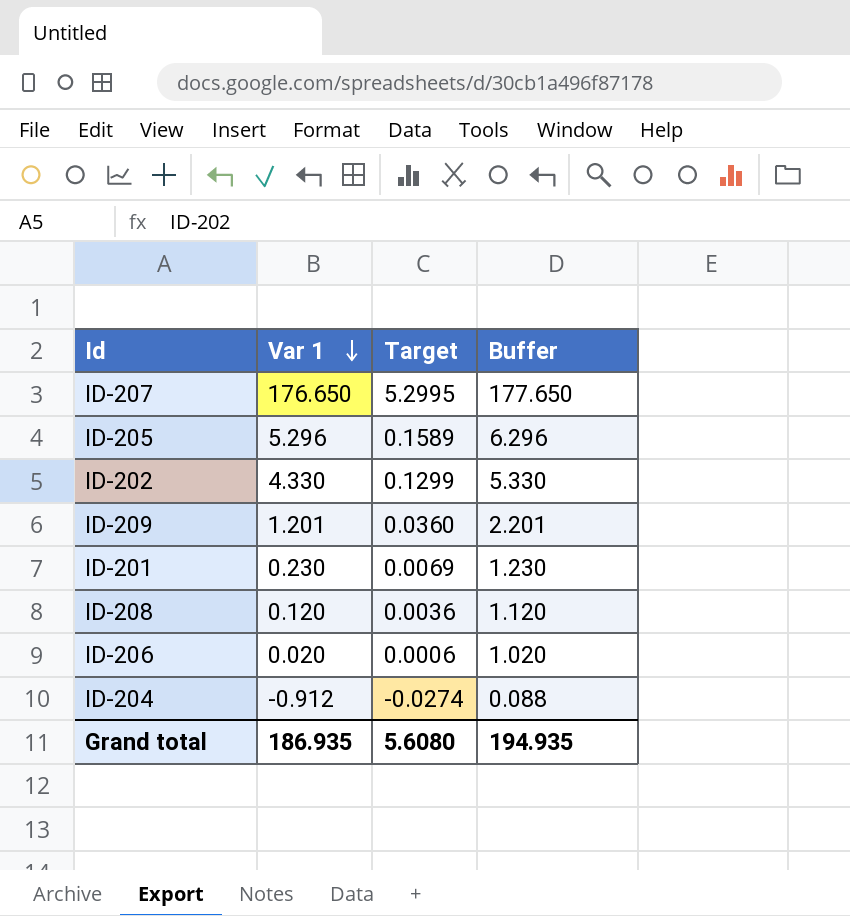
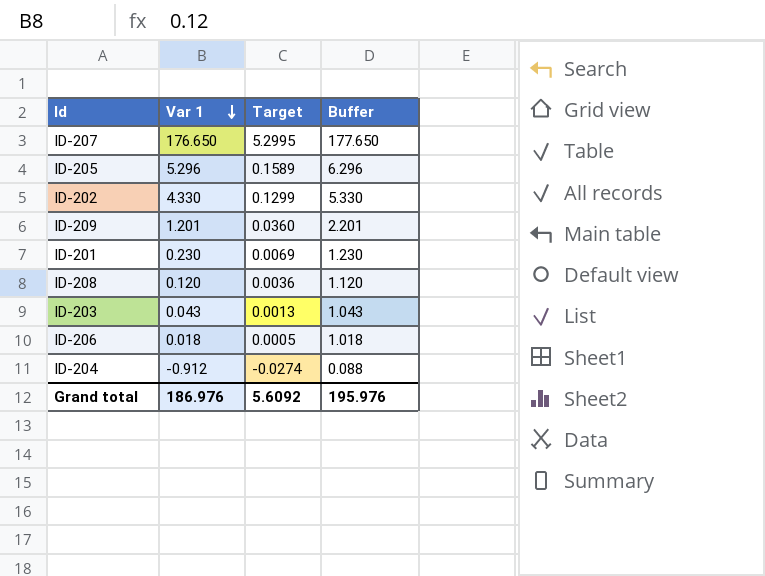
row ID-203: none -> 0.043 | 0.0013 | 1.043
ID-206 | Var 1: 0.020 -> 0.018
ID-206 | Target: 0.0006 -> 0.0005
ID-206 | Buffer: 1.020 -> 1.018
Grand total | Var 1: 186.935 -> 186.976
Grand total | Target: 5.6080 -> 5.6092
Grand total | Buffer: 194.935 -> 195.976

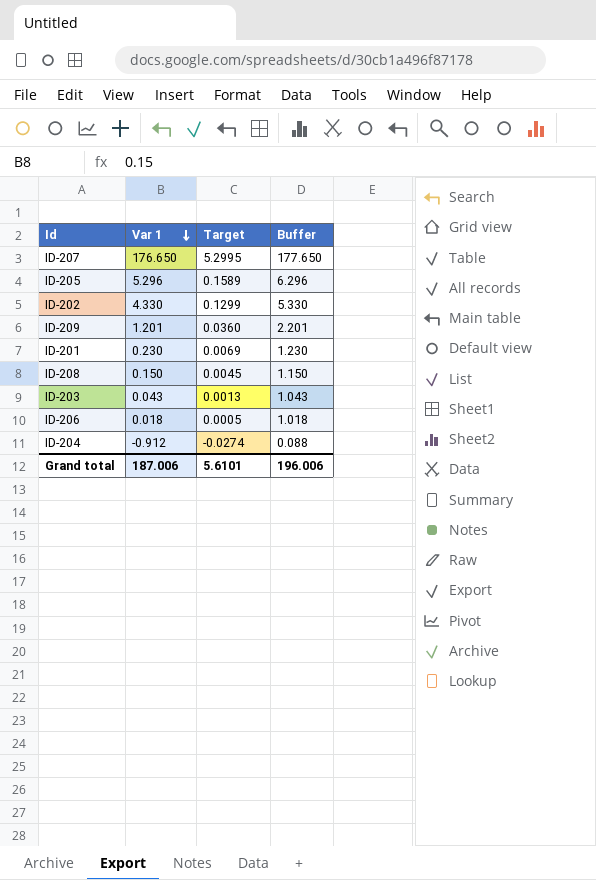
ID-208 | Var 1: 0.120 -> 0.150
ID-208 | Target: 0.0036 -> 0.0045
ID-208 | Buffer: 1.120 -> 1.150
Grand total | Var 1: 186.976 -> 187.006
Grand total | Target: 5.6092 -> 5.6101
Grand total | Buffer: 195.976 -> 196.006

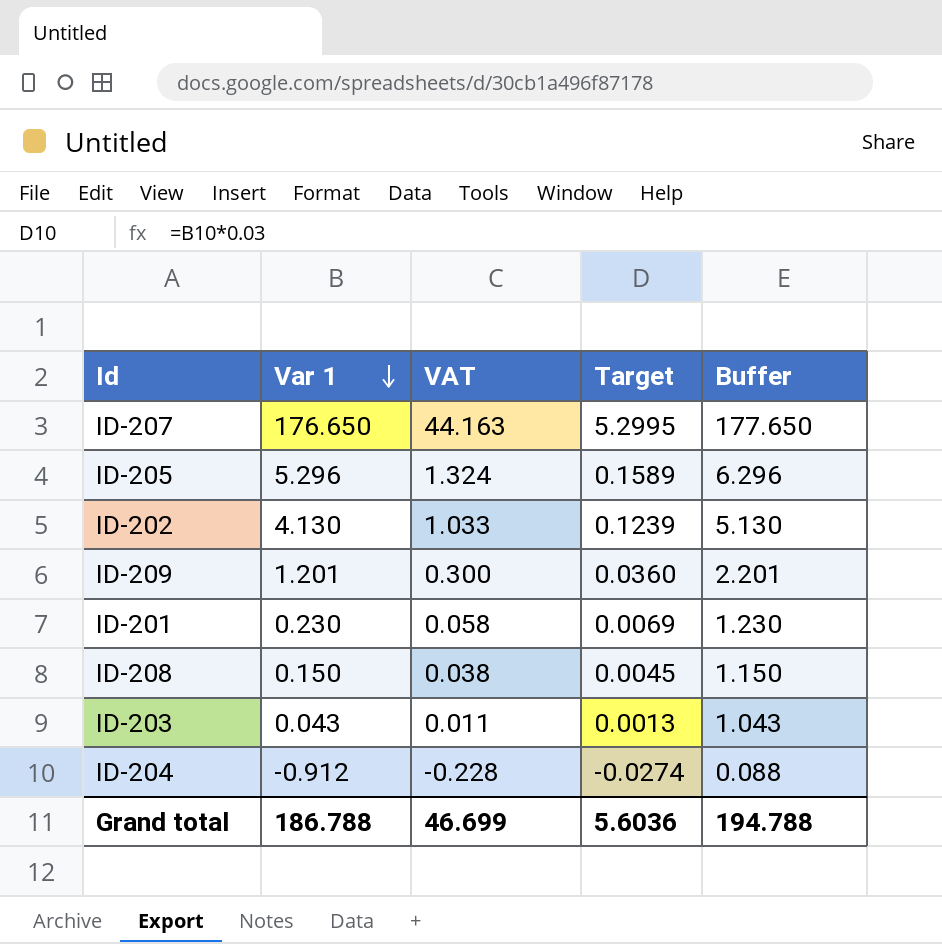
column VAT | formula: none -> [Var 1] * 0.25
row ID-206: 0.018 | 0.0005 | 1.018 -> none
ID-202 | Var 1: 4.330 -> 4.130
ID-202 | Target: 0.1299 -> 0.1239
ID-202 | Buffer: 5.330 -> 5.130
Grand total | Var 1: 187.006 -> 186.788
Grand total | Target: 5.6101 -> 5.6036
Grand total | Buffer: 196.006 -> 194.788

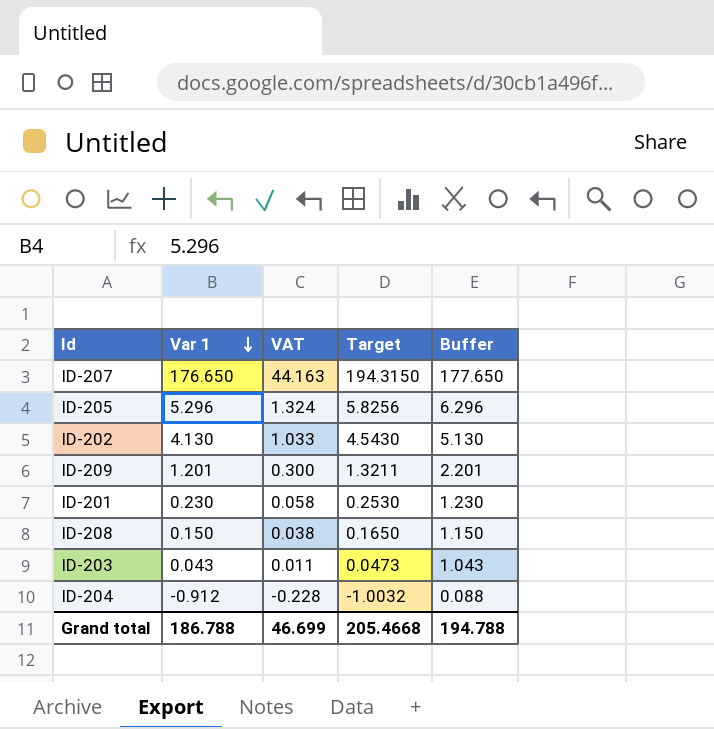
column Target | formula: [Var 1] * 0.03 -> [Var 1] * 1.1
Grand total | Target: 5.6036 -> 205.4668

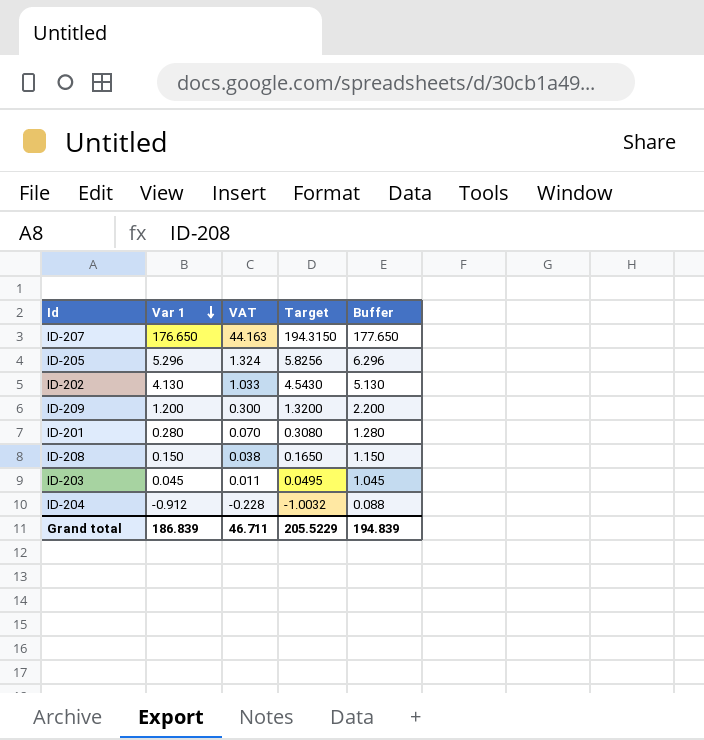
ID-209 | Var 1: 1.201 -> 1.200
ID-209 | Target: 1.3211 -> 1.3200
ID-209 | Buffer: 2.201 -> 2.200
ID-201 | Var 1: 0.230 -> 0.280
ID-201 | VAT: 0.058 -> 0.070
ID-201 | Target: 0.2530 -> 0.3080
ID-201 | Buffer: 1.230 -> 1.280
ID-203 | Var 1: 0.043 -> 0.045
ID-203 | Target: 0.0473 -> 0.0495
ID-203 | Buffer: 1.043 -> 1.045
Grand total | Var 1: 186.788 -> 186.839
Grand total | VAT: 46.699 -> 46.711
Grand total | Target: 205.4668 -> 205.5229
Grand total | Buffer: 194.788 -> 194.839

